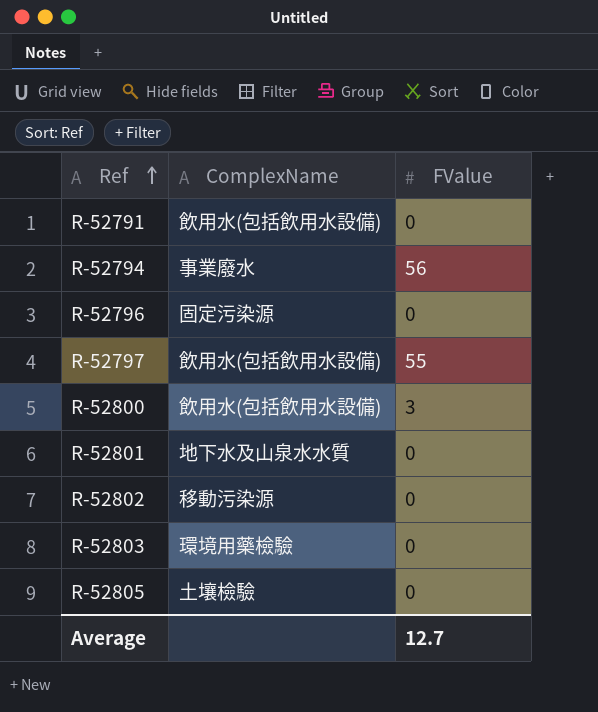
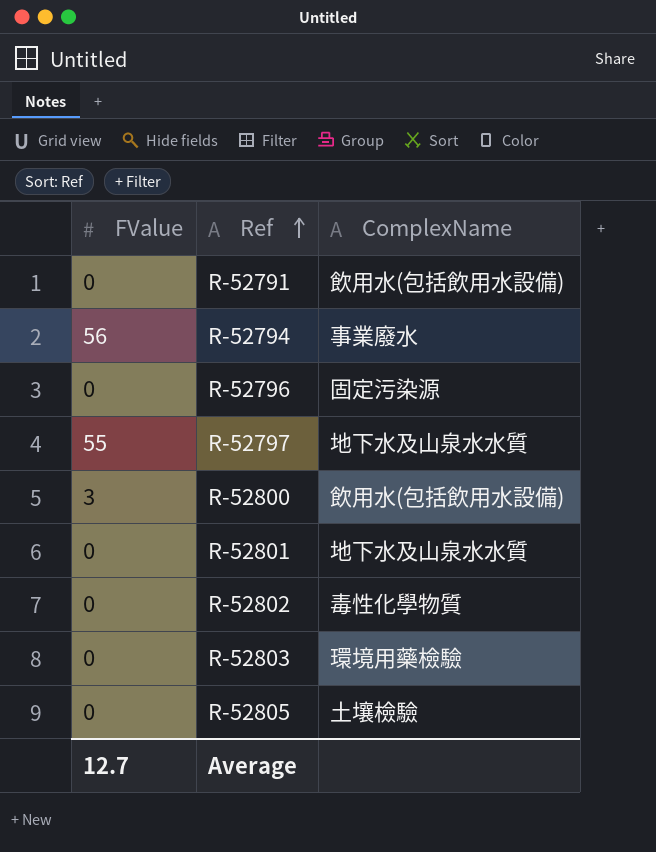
column FValue | position: 3 -> 1
R-52797 | ComplexName: 飲用水(包括飲用水設備) -> 地下水及山泉水水質
R-52802 | ComplexName: 移動污染源 -> 毒性化學物質

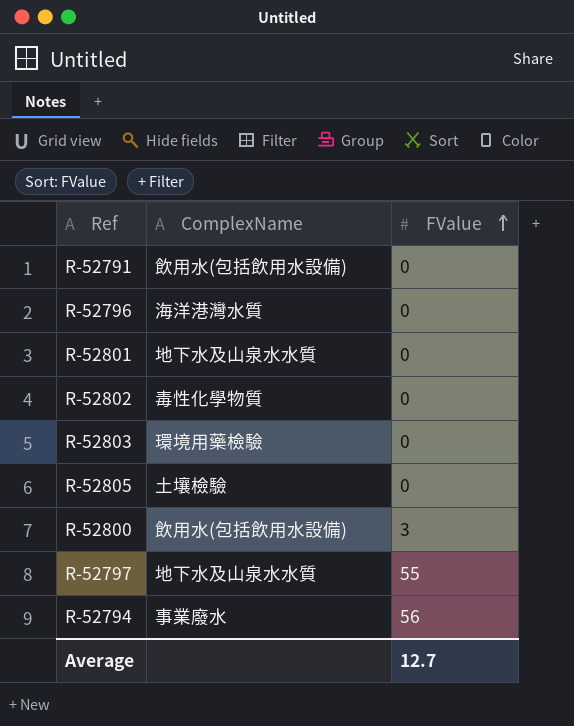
row order: Ref ascending -> FValue ascending
column FValue | position: 1 -> 3
R-52796 | ComplexName: 固定污染源 -> 海洋港灣水質

